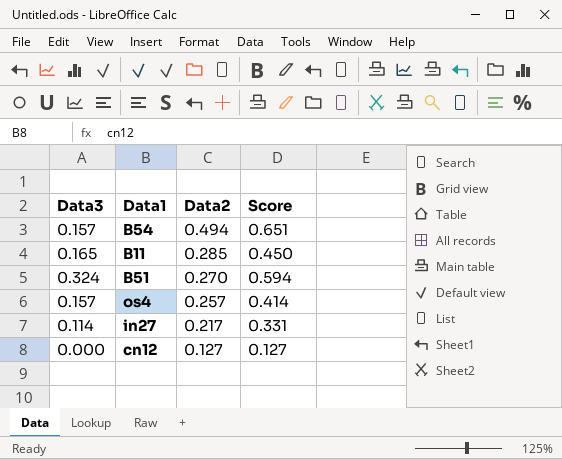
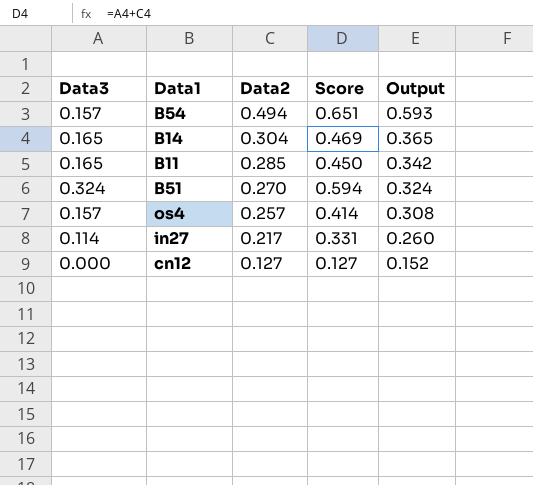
column Output | formula: none -> [Data2] * 1.2
row B14: none -> 0.165 | 0.304 | 0.469 | 0.365

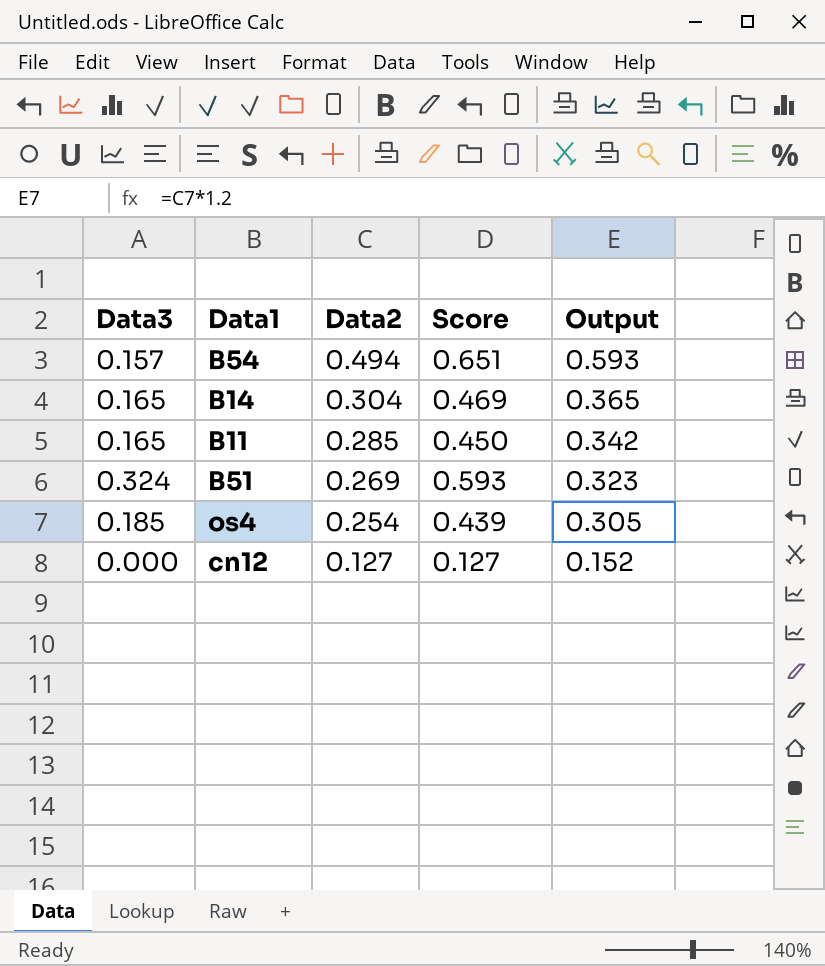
row in27: 0.114 | 0.217 | 0.331 | 0.260 -> none
B51 | Data2: 0.270 -> 0.269
B51 | Score: 0.594 -> 0.593
B51 | Output: 0.324 -> 0.323
os4 | Data3: 0.157 -> 0.185
os4 | Data2: 0.257 -> 0.254
os4 | Score: 0.414 -> 0.439
os4 | Output: 0.308 -> 0.305

